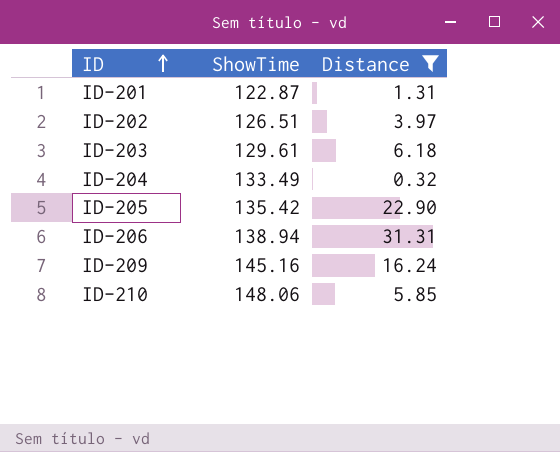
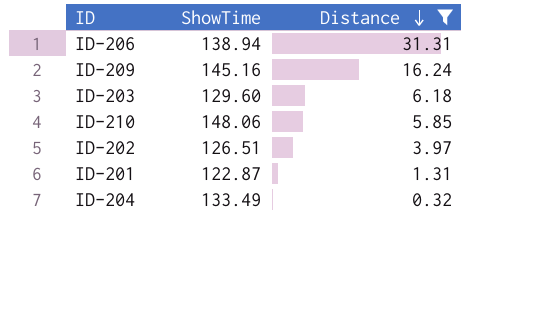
row order: ID ascending -> Distance descending
row ID-205: 135.42 | 22.90 -> none
ID-203 | ShowTime: 129.61 -> 129.60

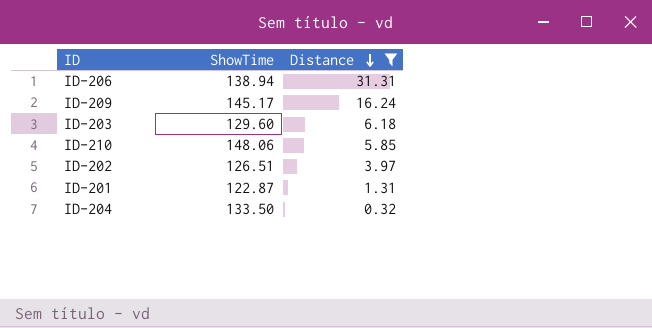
ID-209 | ShowTime: 145.16 -> 145.17
ID-204 | ShowTime: 133.49 -> 133.50

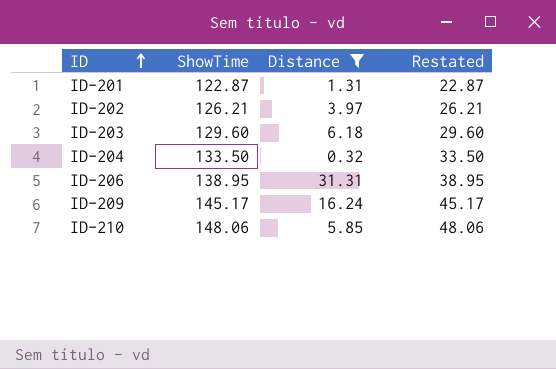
row order: Distance descending -> ID ascending
column Restated | formula: none -> [ShowTime] - 100
ID-202 | ShowTime: 126.51 -> 126.21
ID-206 | ShowTime: 138.94 -> 138.95

